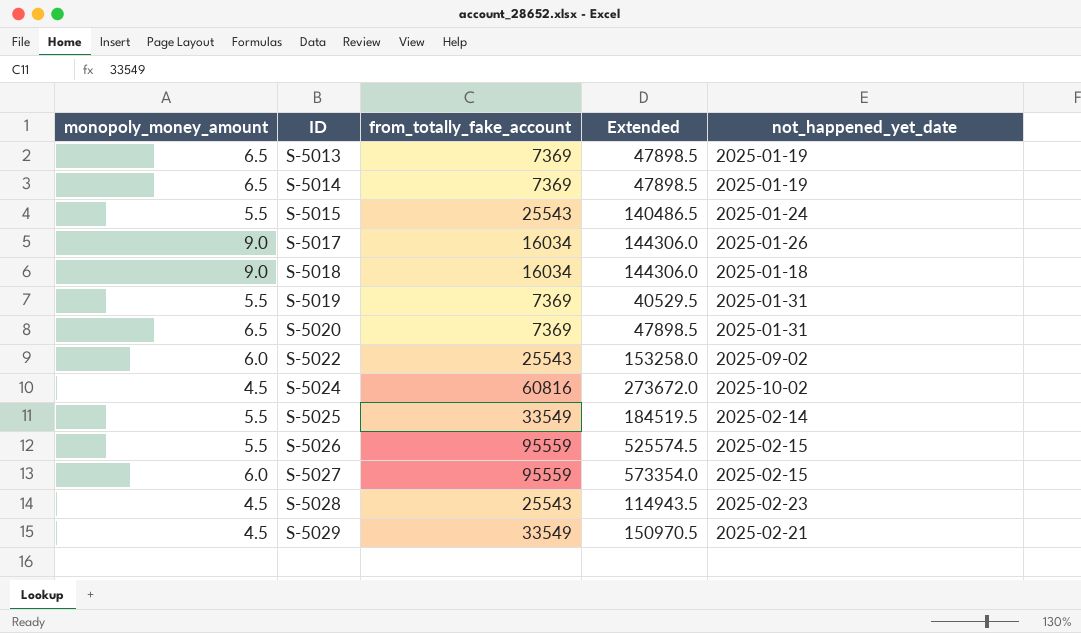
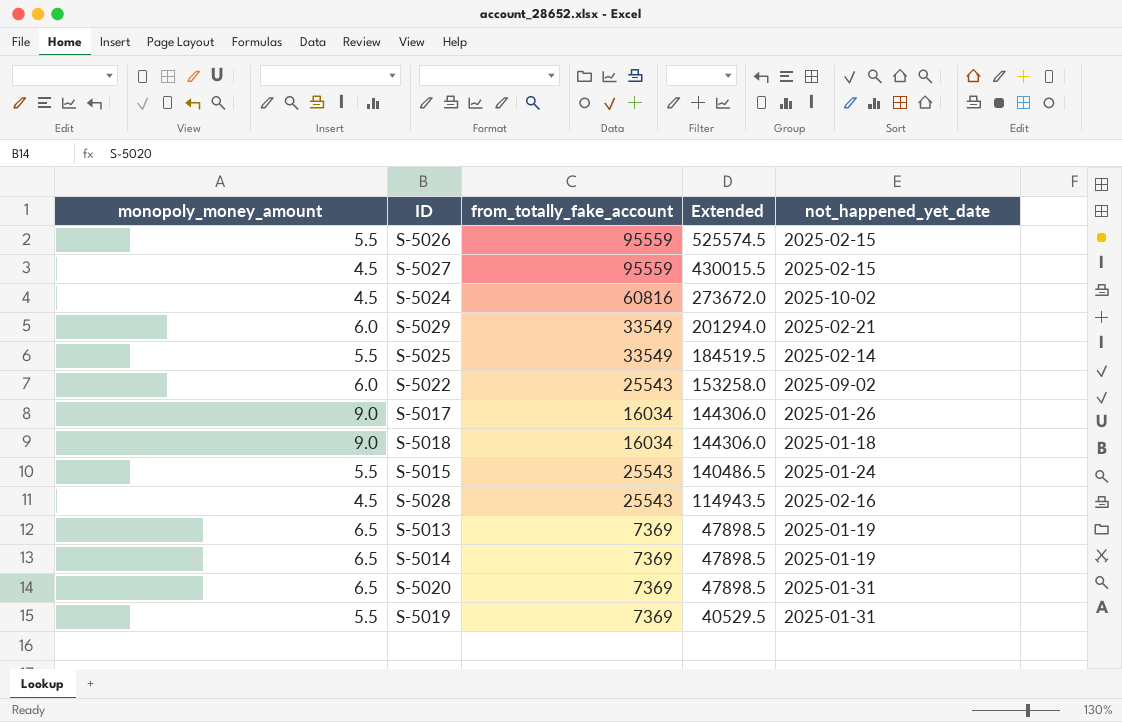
row order: ID ascending -> Extended descending
S-5027 | monopoly_money_amount: 6.0 -> 4.5
S-5027 | Extended: 573354.0 -> 430015.5
S-5029 | monopoly_money_amount: 4.5 -> 6.0
S-5029 | Extended: 150970.5 -> 201294.0
S-5028 | not_happened_yet_date: 2025-02-23 -> 2025-02-16

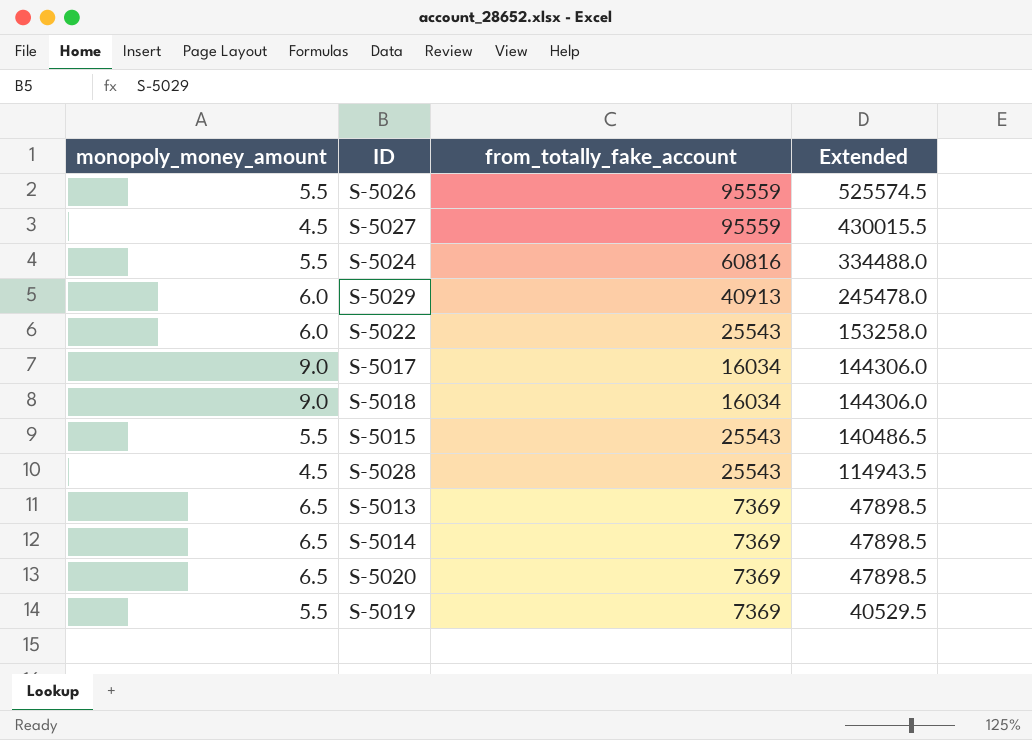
column not_happened_yet_date | position: 5 -> none
row S-5025: 5.5 | 33549 | 184519.5 | 2025-02-14 -> none
S-5024 | monopoly_money_amount: 4.5 -> 5.5
S-5024 | Extended: 273672.0 -> 334488.0
S-5029 | from_totally_fake_account: 33549 -> 40913
S-5029 | Extended: 201294.0 -> 245478.0

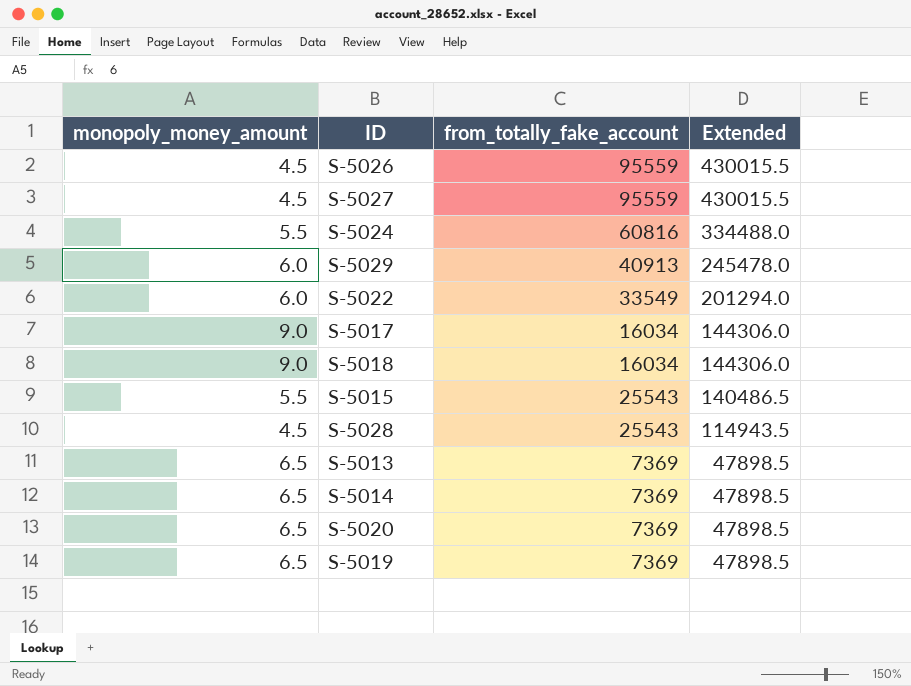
S-5026 | monopoly_money_amount: 5.5 -> 4.5
S-5026 | Extended: 525574.5 -> 430015.5
S-5022 | from_totally_fake_account: 25543 -> 33549
S-5022 | Extended: 153258.0 -> 201294.0
S-5019 | monopoly_money_amount: 5.5 -> 6.5
S-5019 | Extended: 40529.5 -> 47898.5

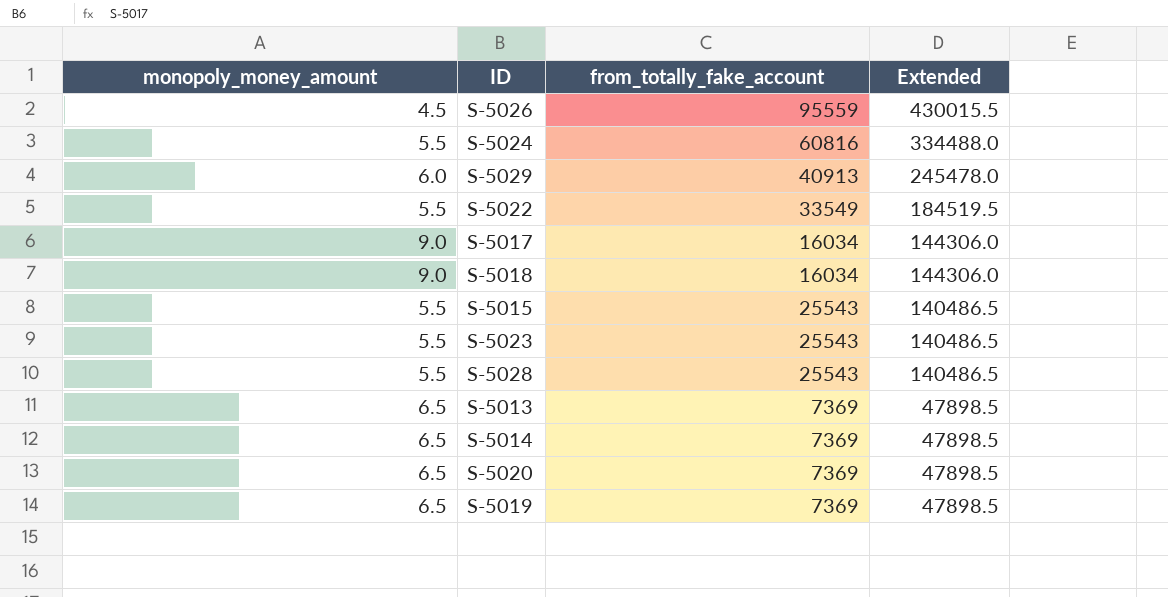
row S-5027: 4.5 | 95559 | 430015.5 -> none
S-5022 | monopoly_money_amount: 6.0 -> 5.5
S-5022 | Extended: 201294.0 -> 184519.5
row S-5023: none -> 5.5 | 25543 | 140486.5
S-5028 | monopoly_money_amount: 4.5 -> 5.5
S-5028 | Extended: 114943.5 -> 140486.5

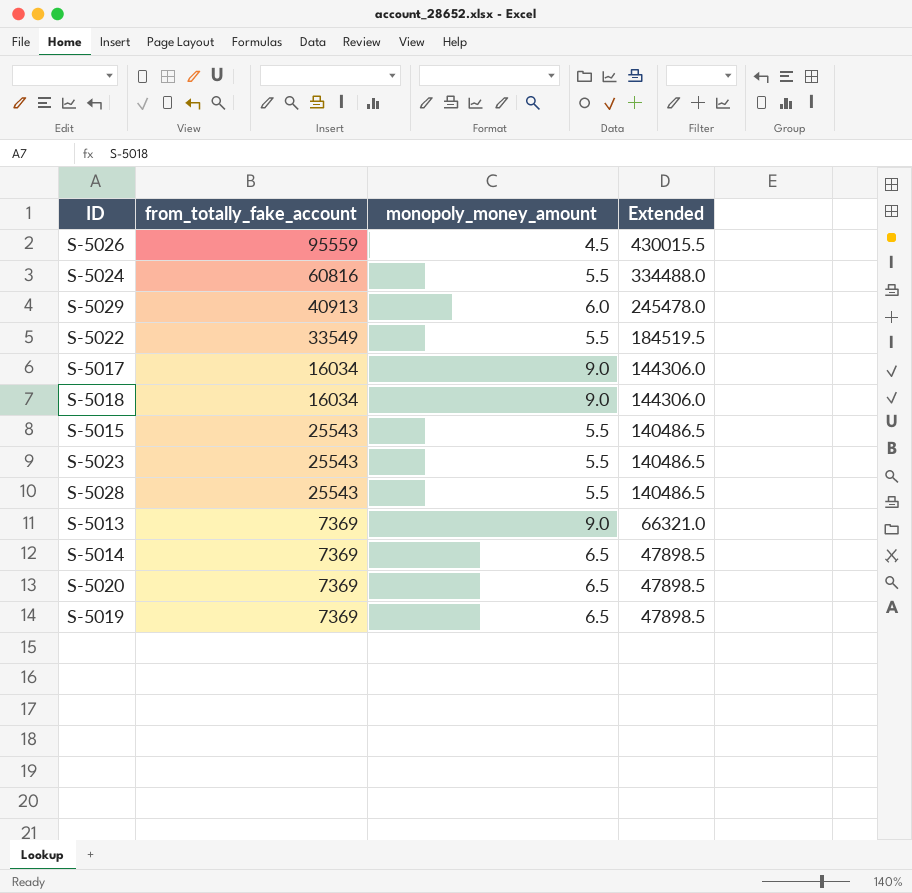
column monopoly_money_amount | position: 1 -> 3
S-5013 | monopoly_money_amount: 6.5 -> 9.0
S-5013 | Extended: 47898.5 -> 66321.0

